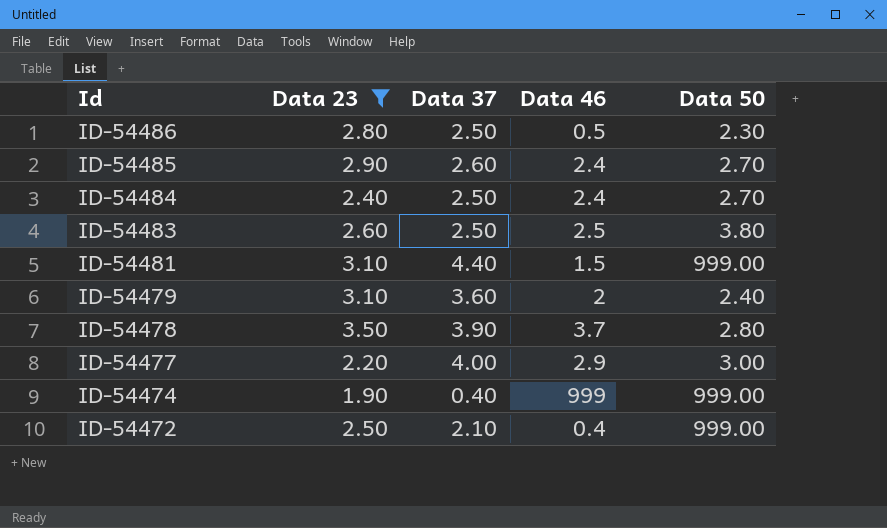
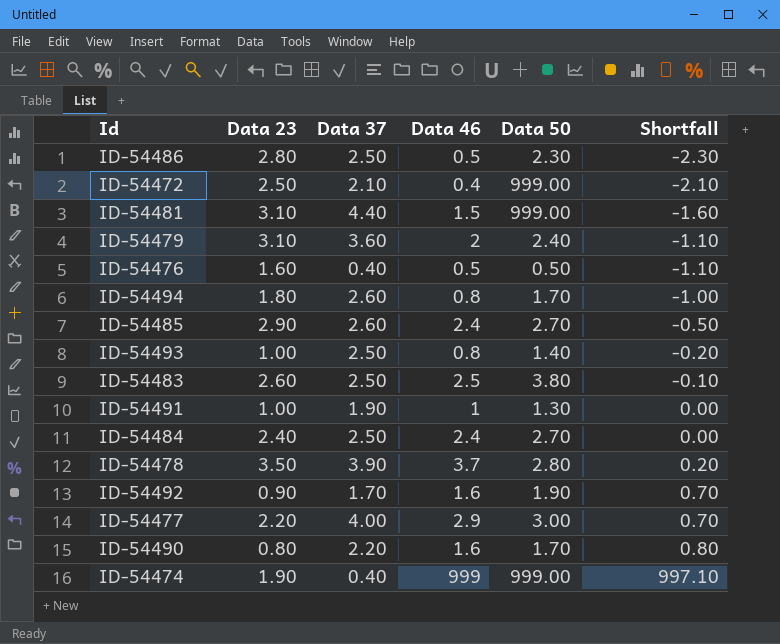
filter: Data 23 >= 1.90 -> none
row order: Id descending -> Shortfall ascending
column Shortfall | formula: none -> [Data 46] - [Data 23]

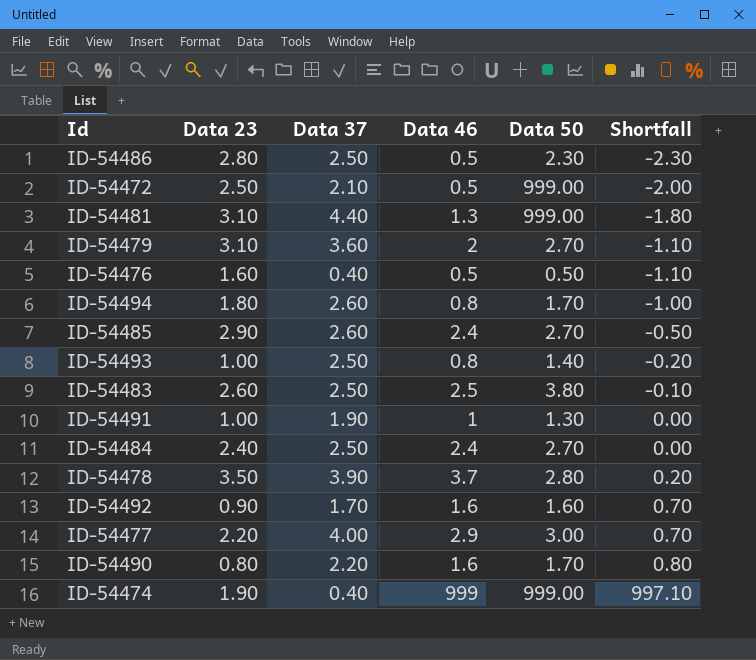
ID-54472 | Data 46: 0.4 -> 0.5
ID-54472 | Shortfall: -2.10 -> -2.00
ID-54481 | Data 46: 1.5 -> 1.3
ID-54481 | Shortfall: -1.60 -> -1.80
ID-54479 | Data 50: 2.40 -> 2.70
ID-54492 | Data 50: 1.90 -> 1.60

